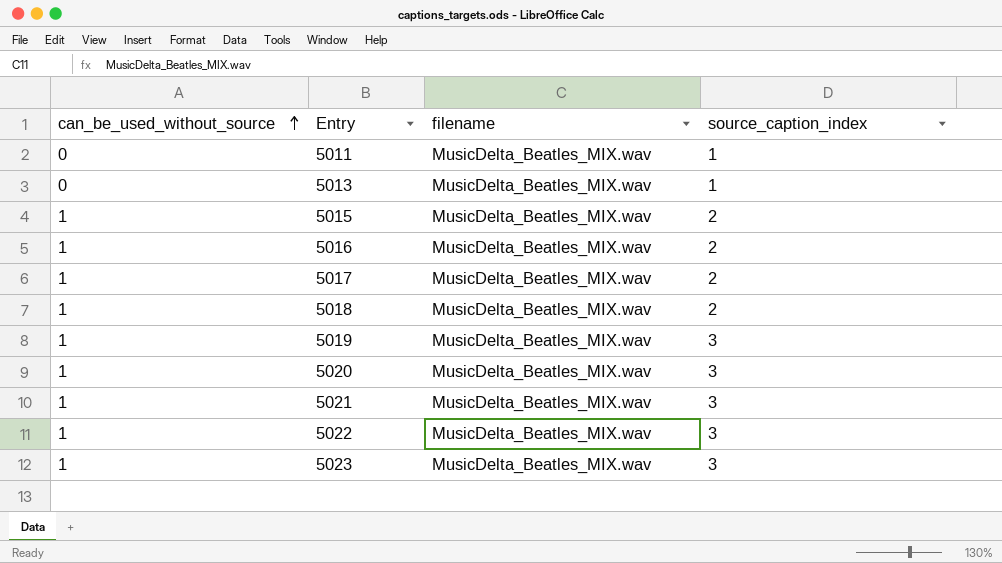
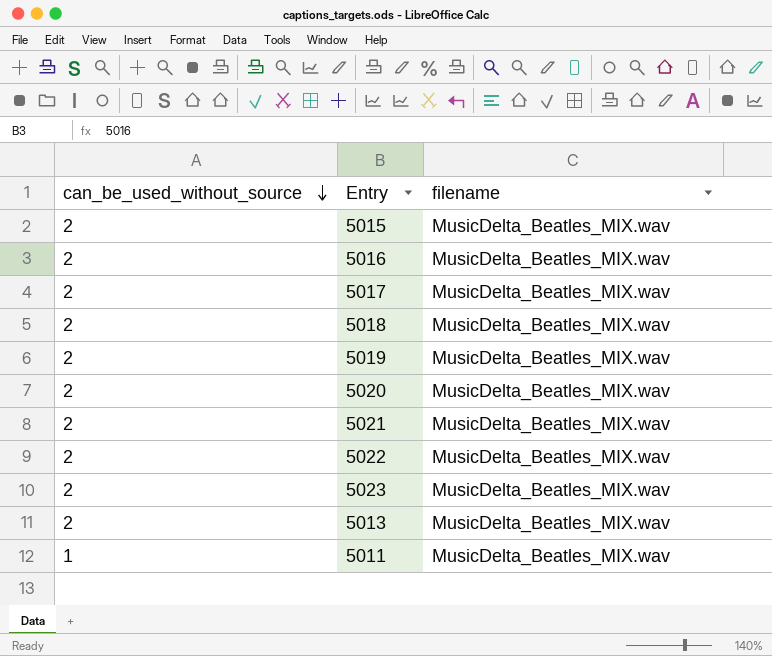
row order: can_be_used_without_source ascending -> can_be_used_without_source descending
column source_caption_index | position: 4 -> none
5015 | can_be_used_without_source: 1 -> 2
5016 | can_be_used_without_source: 1 -> 2
5017 | can_be_used_without_source: 1 -> 2
5018 | can_be_used_without_source: 1 -> 2
5019 | can_be_used_without_source: 1 -> 2
5020 | can_be_used_without_source: 1 -> 2
5021 | can_be_used_without_source: 1 -> 2
5022 | can_be_used_without_source: 1 -> 2
5023 | can_be_used_without_source: 1 -> 2
5013 | can_be_used_without_source: 0 -> 2
5011 | can_be_used_without_source: 0 -> 1

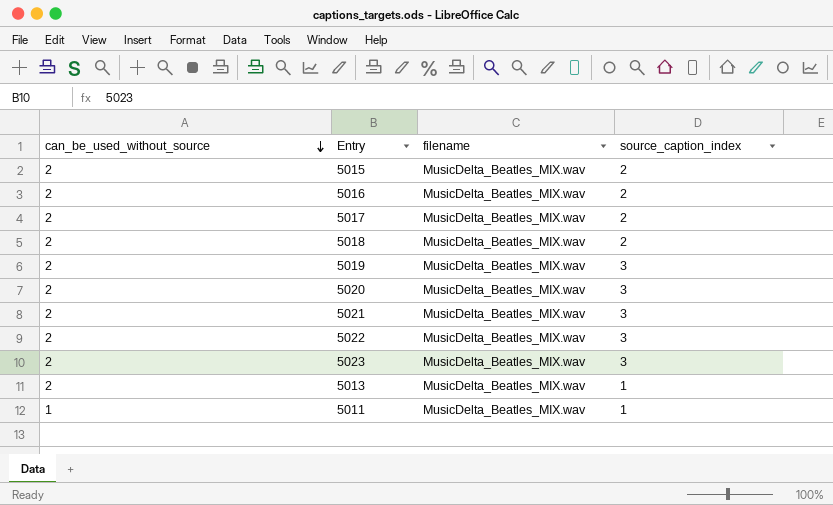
column source_caption_index | position: none -> 4

